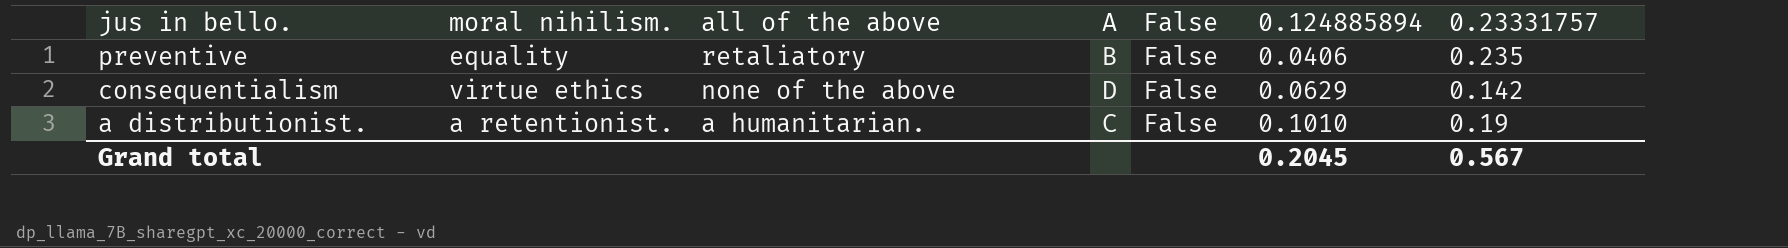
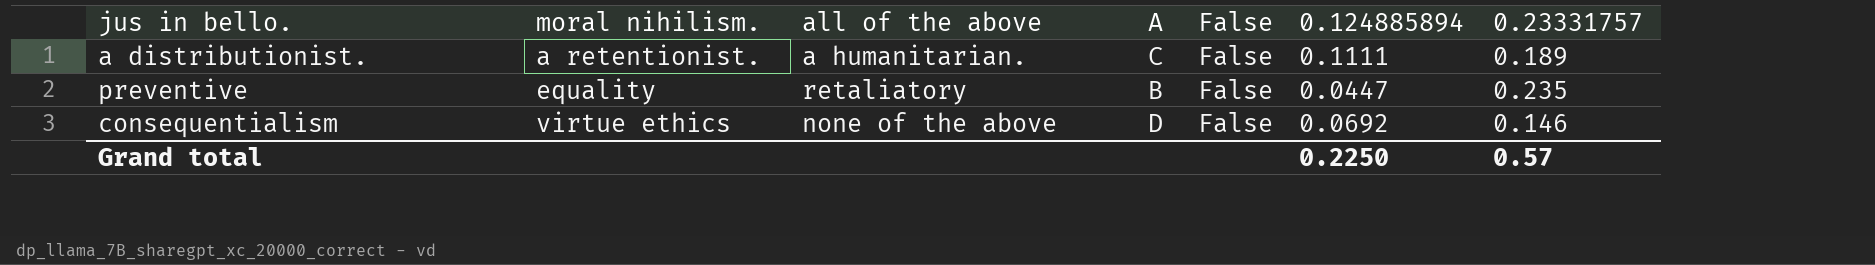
row order: jus in bello. descending -> moral nihilism. ascending
a distributionist. | 0.124885894: 0.1010 -> 0.1111
a distributionist. | 0.23331757: 0.19 -> 0.189
preventive | 0.124885894: 0.0406 -> 0.0447
consequentialism | 0.124885894: 0.0629 -> 0.0692
consequentialism | 0.23331757: 0.142 -> 0.146
Grand total | 0.124885894: 0.2045 -> 0.2250
Grand total | 0.23331757: 0.567 -> 0.57

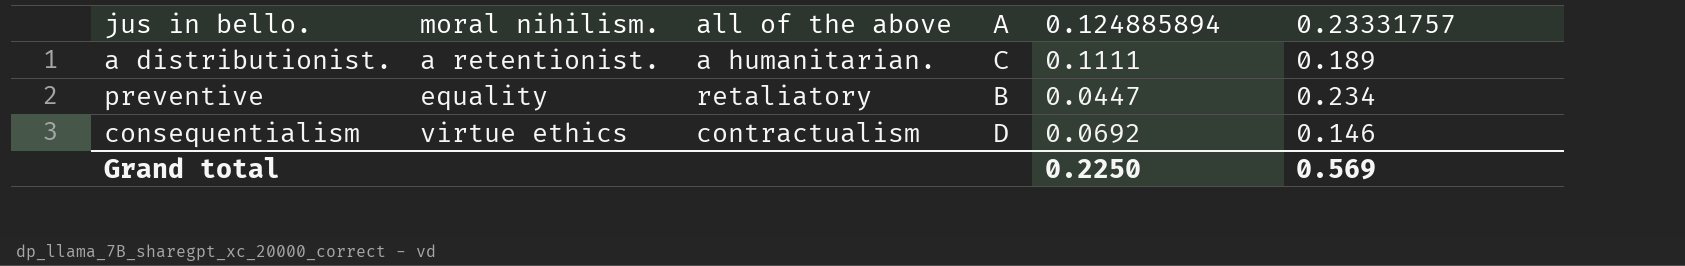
column False | position: 5 -> none
preventive | 0.23331757: 0.235 -> 0.234
consequentialism | all of the above: none of the above -> contractualism
Grand total | 0.23331757: 0.57 -> 0.569

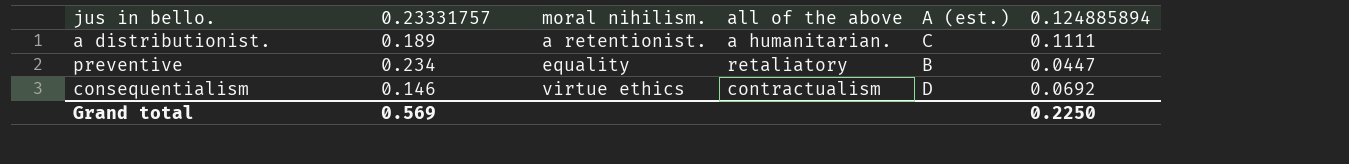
column 0.23331757 | position: 6 -> 2
column name: A -> A (est.)

